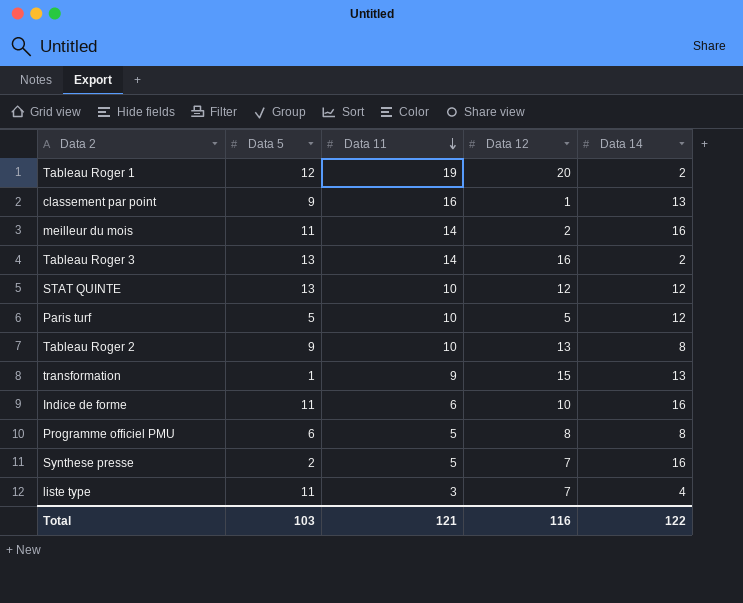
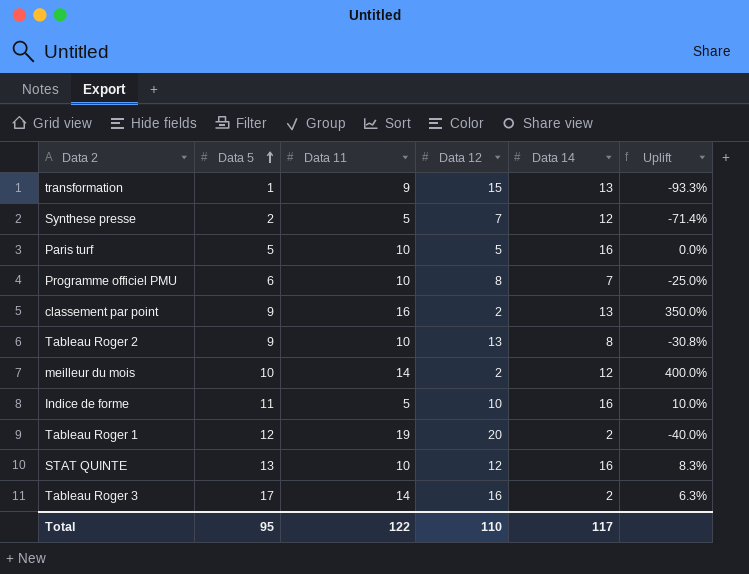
row order: Data 11 descending -> Data 5 ascending
column Uplift | formula: none -> ([Data 5] - [Data 12]) / [Data 12]
row liste type: 11 | 3 | 7 | 4 -> none
Synthese presse | Data 14: 16 -> 12
Paris turf | Data 14: 12 -> 16
Programme officiel PMU | Data 11: 5 -> 10
Programme officiel PMU | Data 14: 8 -> 7
classement par point | Data 12: 1 -> 2
meilleur du mois | Data 5: 11 -> 10
meilleur du mois | Data 14: 16 -> 12
Indice de forme | Data 11: 6 -> 5
STAT QUINTE | Data 14: 12 -> 16
Tableau Roger 3 | Data 5: 13 -> 17
Total | Data 5: 103 -> 95
Total | Data 11: 121 -> 122
Total | Data 12: 116 -> 110
Total | Data 14: 122 -> 117

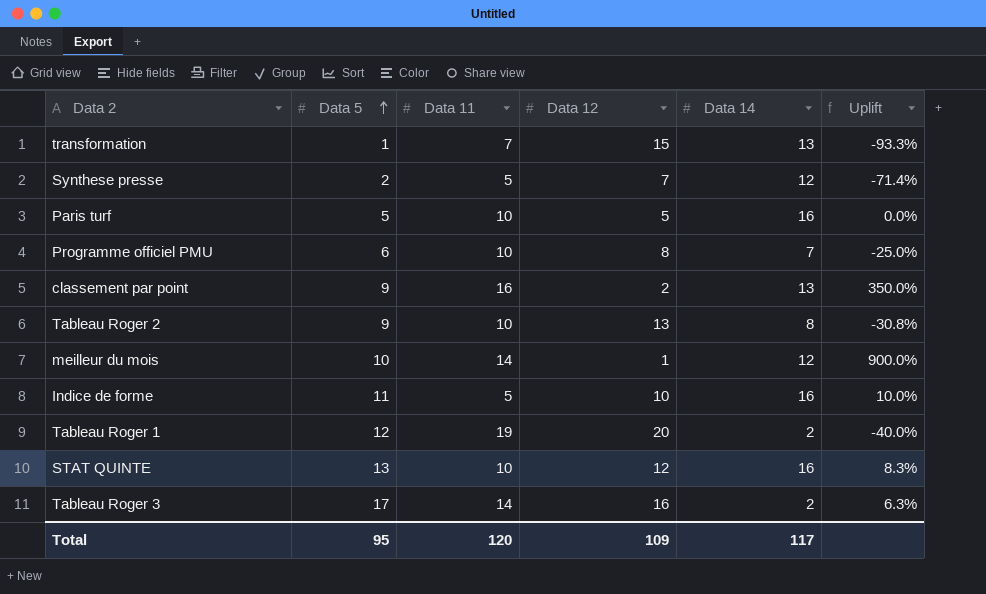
transformation | Data 11: 9 -> 7
meilleur du mois | Data 12: 2 -> 1
meilleur du mois | Uplift: 400.0% -> 900.0%
Total | Data 11: 122 -> 120
Total | Data 12: 110 -> 109

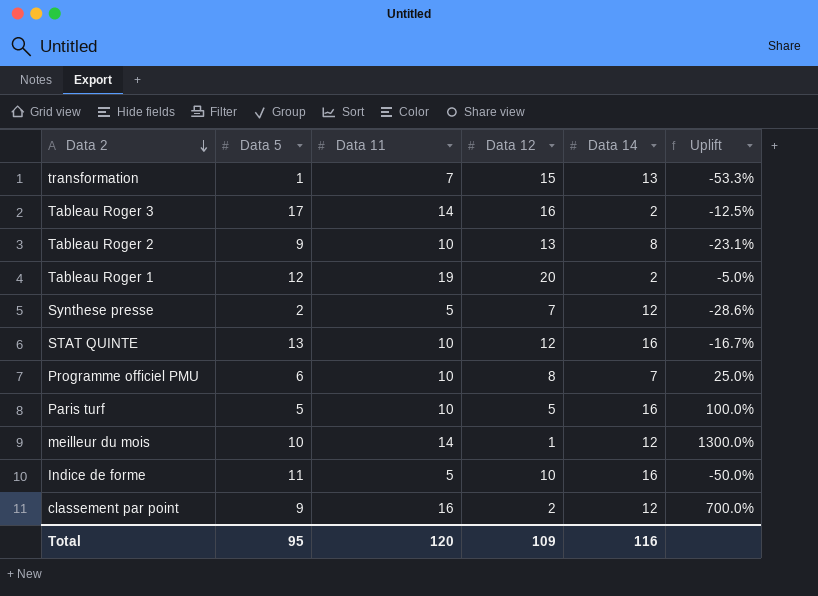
row order: Data 5 ascending -> Data 2 descending
column Uplift | formula: ([Data 5] - [Data 12]) / [Data 12] -> ([Data 11] - [Data 12]) / [Data 12]
classement par point | Data 14: 13 -> 12
Total | Data 14: 117 -> 116

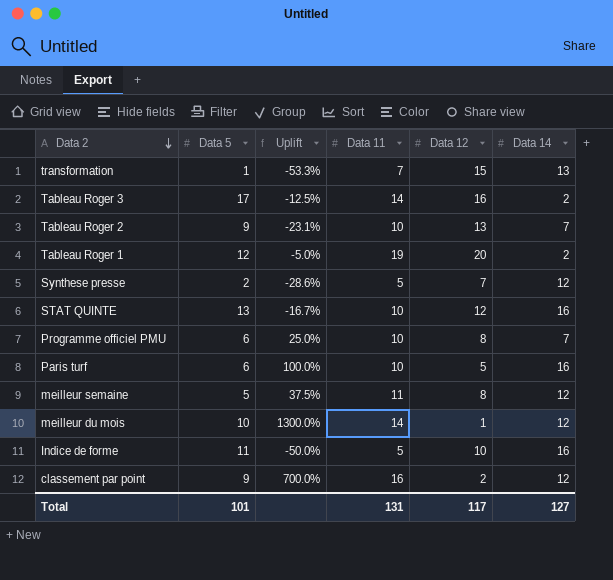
column Uplift | position: 6 -> 3
Tableau Roger 2 | Data 14: 8 -> 7
Paris turf | Data 5: 5 -> 6
row meilleur semaine: none -> 5 | 37.5% | 11 | 8 | 12
Total | Data 5: 95 -> 101
Total | Data 11: 120 -> 131
Total | Data 12: 109 -> 117
Total | Data 14: 116 -> 127

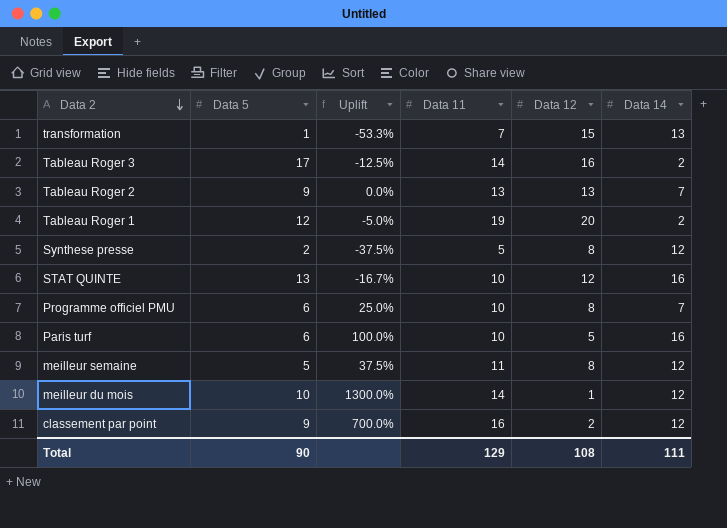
row Indice de forme: 11 | -50.0% | 5 | 10 | 16 -> none
Tableau Roger 2 | Uplift: -23.1% -> 0.0%
Tableau Roger 2 | Data 11: 10 -> 13
Synthese presse | Uplift: -28.6% -> -37.5%
Synthese presse | Data 12: 7 -> 8
Total | Data 5: 101 -> 90
Total | Data 11: 131 -> 129
Total | Data 12: 117 -> 108
Total | Data 14: 127 -> 111

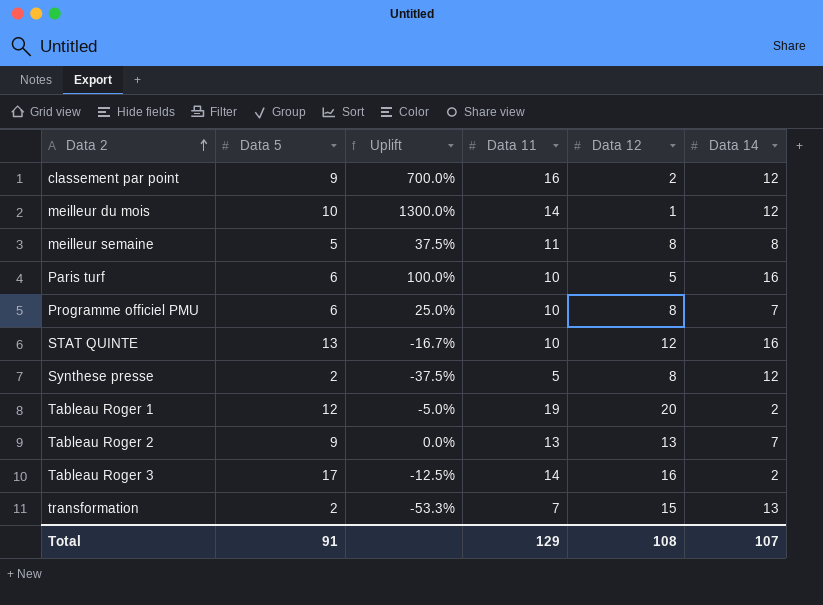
row order: Data 2 descending -> Data 2 ascending
meilleur semaine | Data 14: 12 -> 8
transformation | Data 5: 1 -> 2
Total | Data 5: 90 -> 91
Total | Data 14: 111 -> 107

